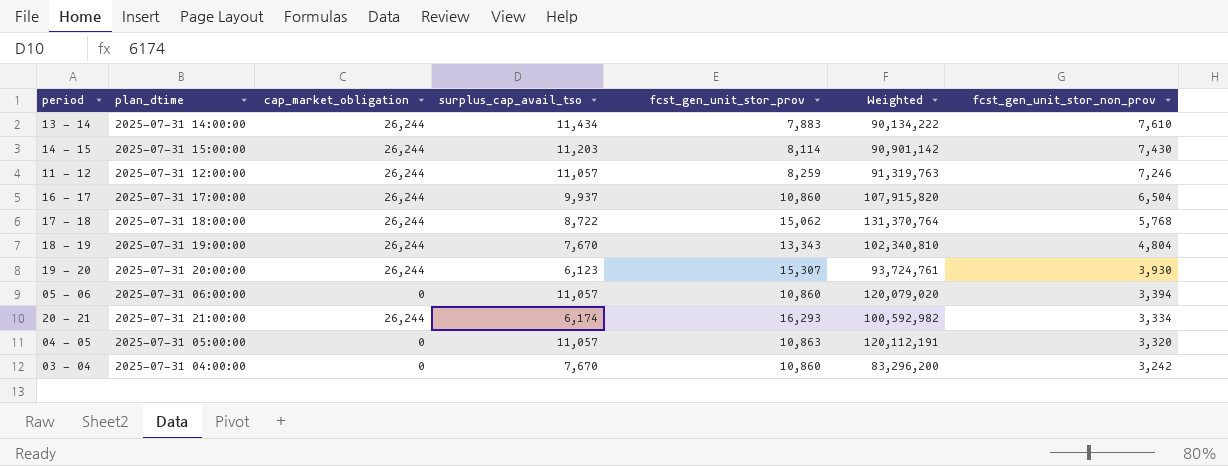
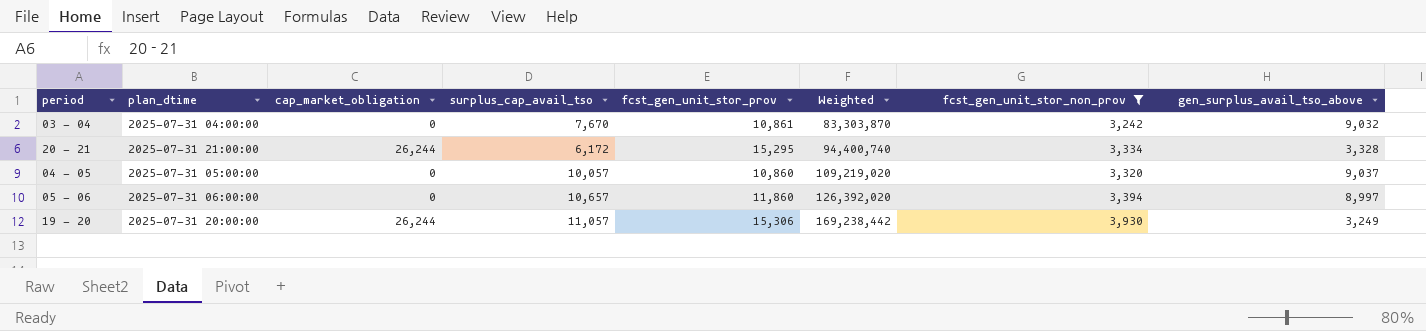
filter: none -> fcst_gen_unit_stor_non_prov <= 3,930
row order: fcst_gen_unit_stor_non_prov descending -> Weighted ascending
column gen_surplus_avail_tso_above | position: none -> 8
03 - 04 | fcst_gen_unit_stor_prov: 10,860 -> 10,861
03 - 04 | Weighted: 83,296,200 -> 83,303,870
20 - 21 | surplus_cap_avail_tso: 6,174 -> 6,172
20 - 21 | fcst_gen_unit_stor_prov: 16,293 -> 15,295
20 - 21 | Weighted: 100,592,982 -> 94,400,740
04 - 05 | surplus_cap_avail_tso: 11,057 -> 10,057
04 - 05 | fcst_gen_unit_stor_prov: 10,863 -> 10,860
04 - 05 | Weighted: 120,112,191 -> 109,219,020
05 - 06 | surplus_cap_avail_tso: 11,057 -> 10,657
05 - 06 | fcst_gen_unit_stor_prov: 10,860 -> 11,860
05 - 06 | Weighted: 120,079,020 -> 126,392,020
19 - 20 | surplus_cap_avail_tso: 6,123 -> 11,057
19 - 20 | fcst_gen_unit_stor_prov: 15,307 -> 15,306
19 - 20 | Weighted: 93,724,761 -> 169,238,442

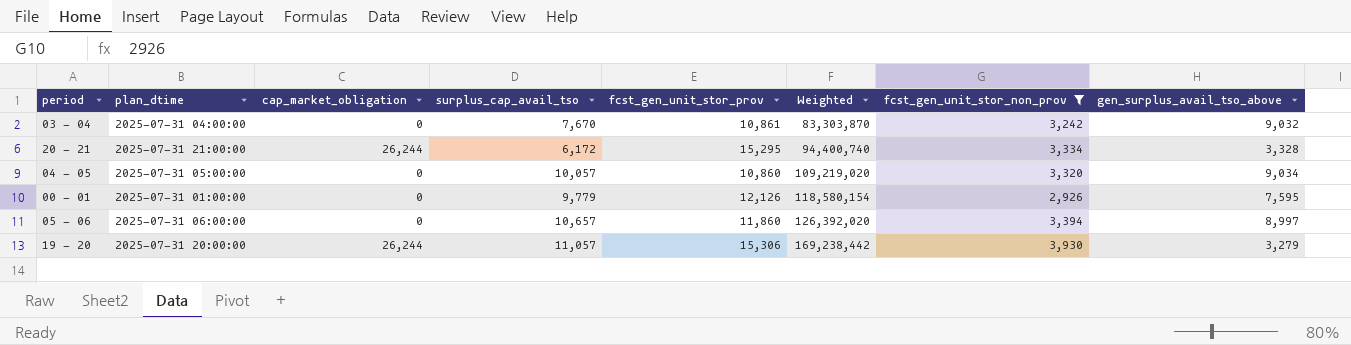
04 - 05 | gen_surplus_avail_tso_above: 9,037 -> 9,034
row 00 - 01: none -> 2025-07-31 01:00:00 | 0 | 9,779 | 12,126 | 118,580,154 | 2,926 | 7,595
19 - 20 | gen_surplus_avail_tso_above: 3,249 -> 3,279

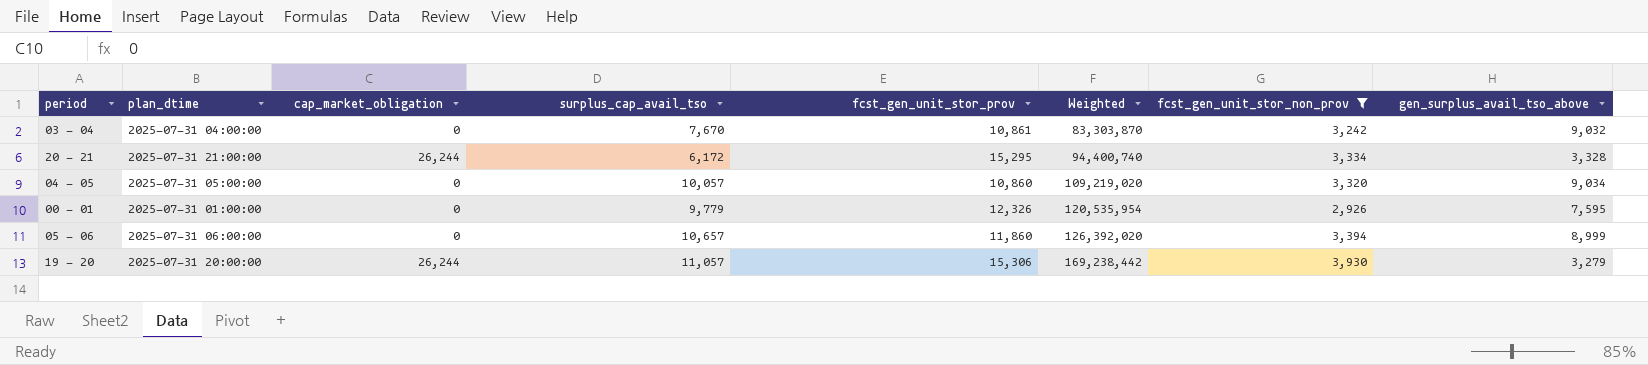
00 - 01 | fcst_gen_unit_stor_prov: 12,126 -> 12,326
00 - 01 | Weighted: 118,580,154 -> 120,535,954
05 - 06 | gen_surplus_avail_tso_above: 8,997 -> 8,999

